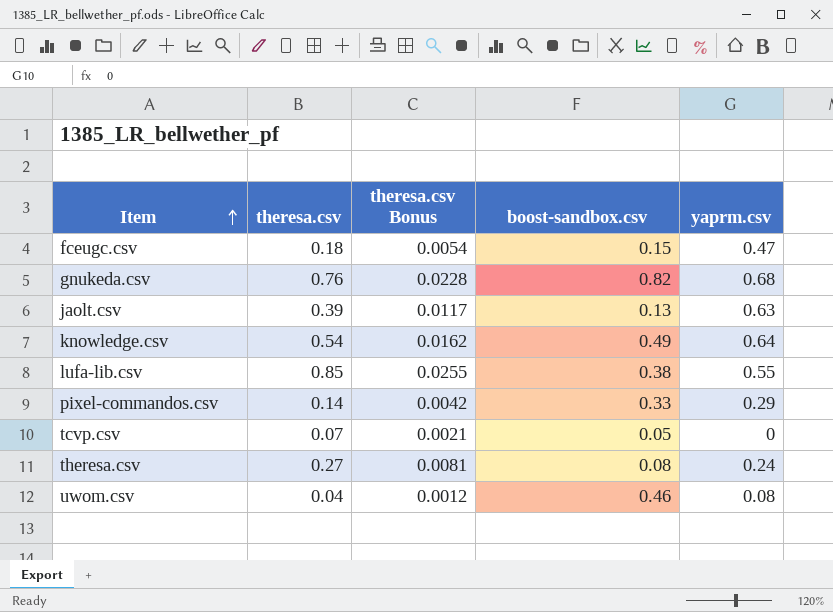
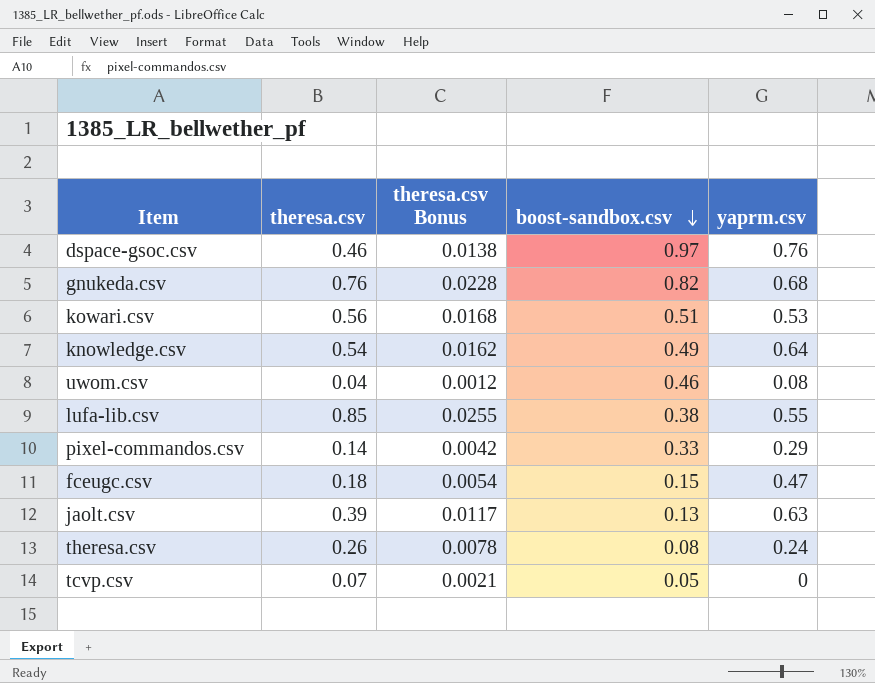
row order: Item ascending -> boost-sandbox.csv descending
row dspace-gsoc.csv: none -> 0.46 | 0.0138 | 0.97 | 0.76
row kowari.csv: none -> 0.56 | 0.0168 | 0.51 | 0.53
theresa.csv | theresa.csv: 0.27 -> 0.26
theresa.csv | theresa.csv Bonus: 0.0081 -> 0.0078

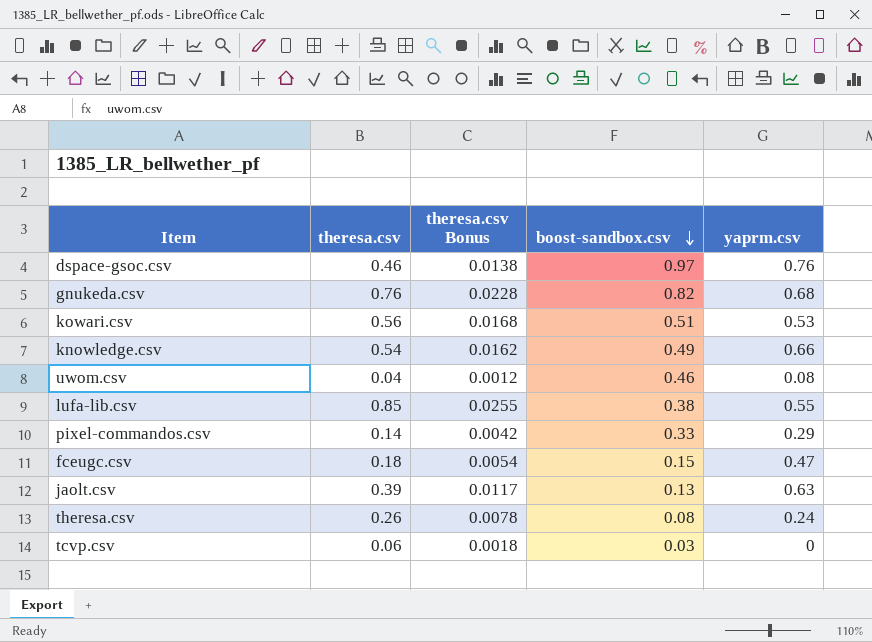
knowledge.csv | yaprm.csv: 0.64 -> 0.66
tcvp.csv | theresa.csv: 0.07 -> 0.06
tcvp.csv | theresa.csv Bonus: 0.0021 -> 0.0018
tcvp.csv | boost-sandbox.csv: 0.05 -> 0.03

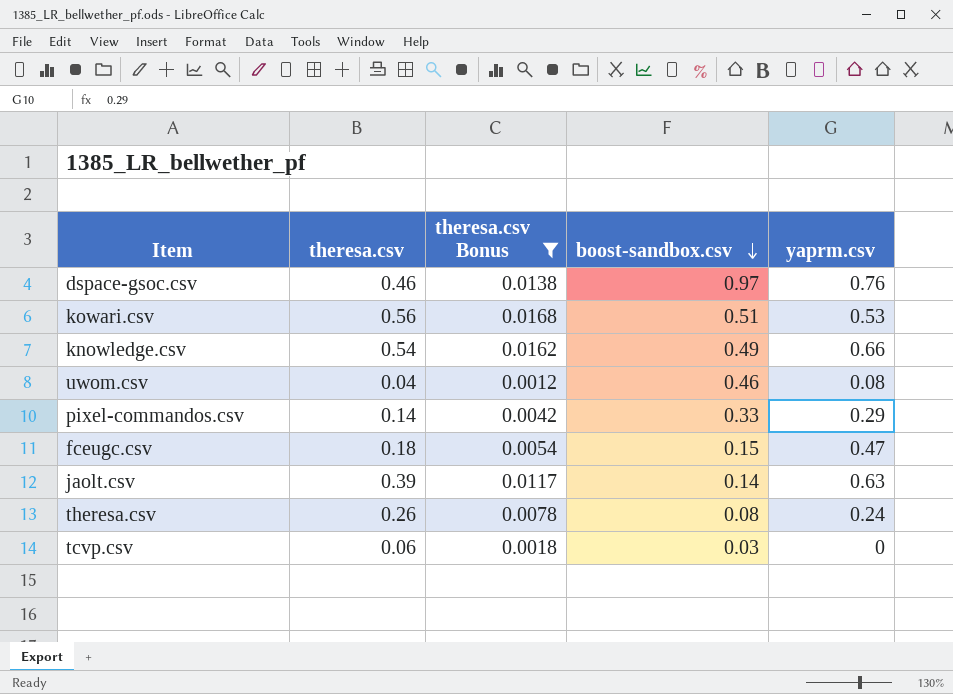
filter: none -> theresa.csv Bonus <= 0.0168
jaolt.csv | boost-sandbox.csv: 0.13 -> 0.14

